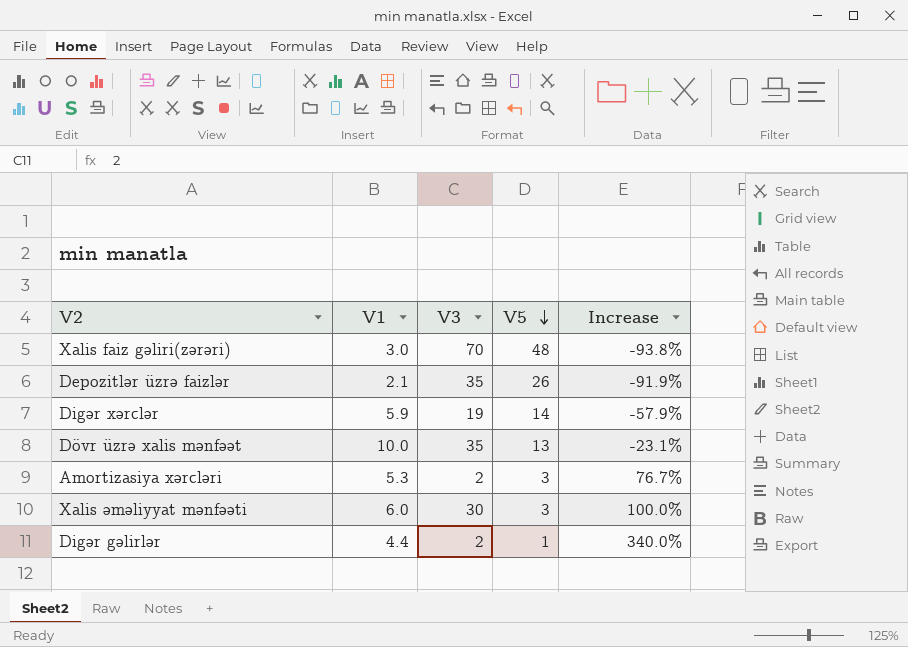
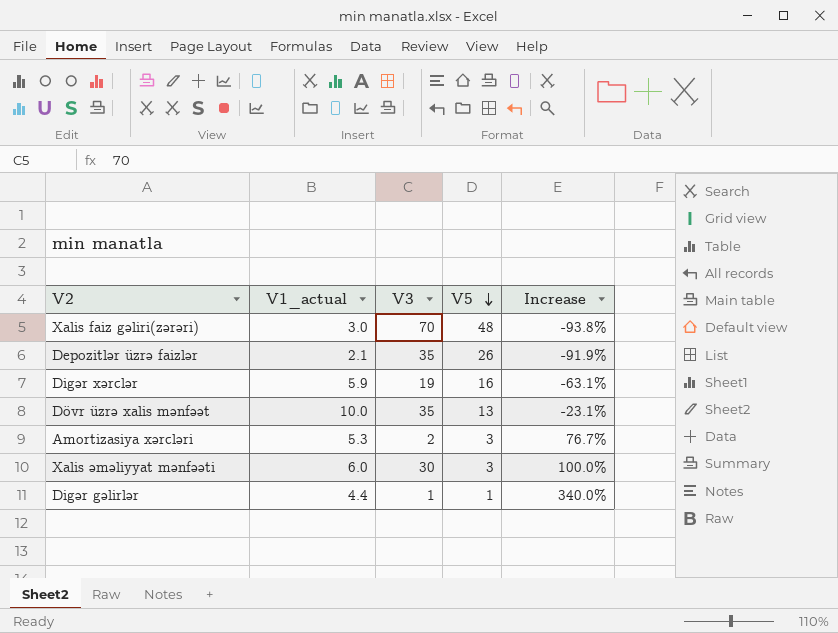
column name: V1 -> V1_actual
Digər xərclər | V5: 14 -> 16
Digər xərclər | Increase: -57.9% -> -63.1%
Digər gəlirlər | V3: 2 -> 1

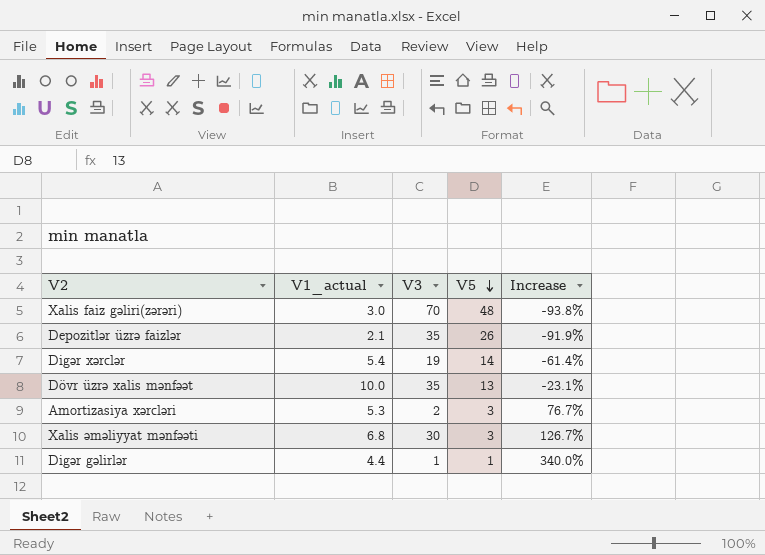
Digər xərclər | V1_actual: 5.9 -> 5.4
Digər xərclər | V5: 16 -> 14
Digər xərclər | Increase: -63.1% -> -61.4%
Xalis əməliyyat mənfəəti | V1_actual: 6.0 -> 6.8
Xalis əməliyyat mənfəəti | Increase: 100.0% -> 126.7%

